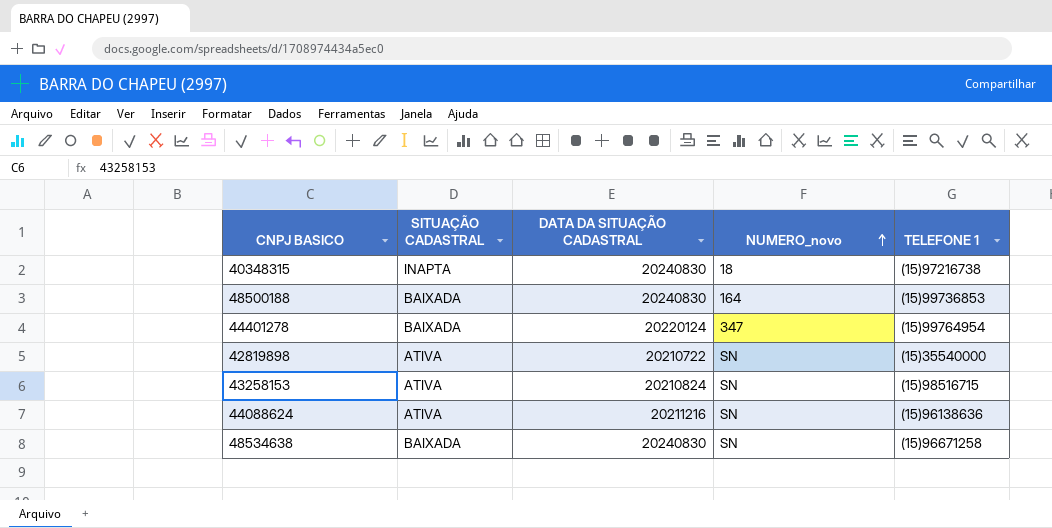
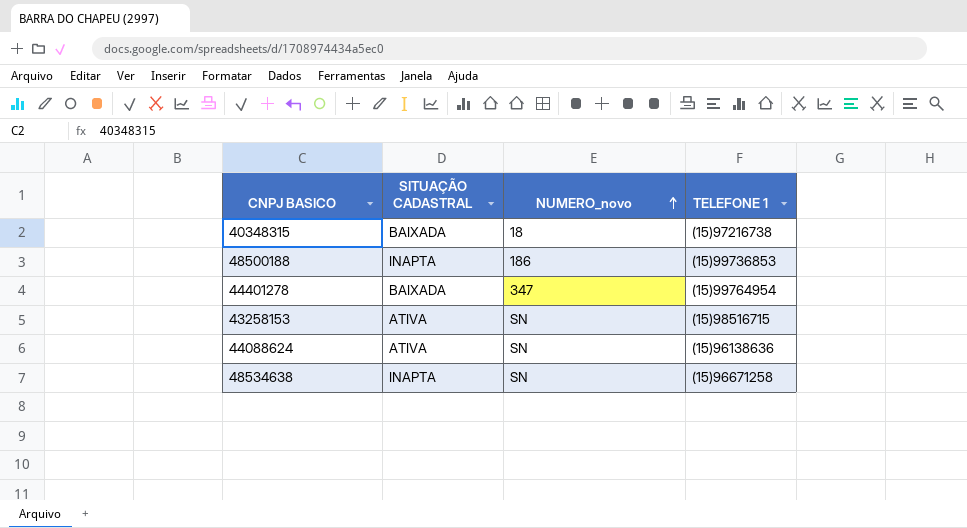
column DATA DA SITUAÇÃO CADASTRAL | position: 3 -> none
row 42819898: ATIVA | 20210722 | SN | (15)35540000 -> none
40348315 | SITUAÇÃO CADASTRAL: INAPTA -> BAIXADA
48500188 | SITUAÇÃO CADASTRAL: BAIXADA -> INAPTA
48500188 | NUMERO_novo: 164 -> 186
48534638 | SITUAÇÃO CADASTRAL: BAIXADA -> INAPTA

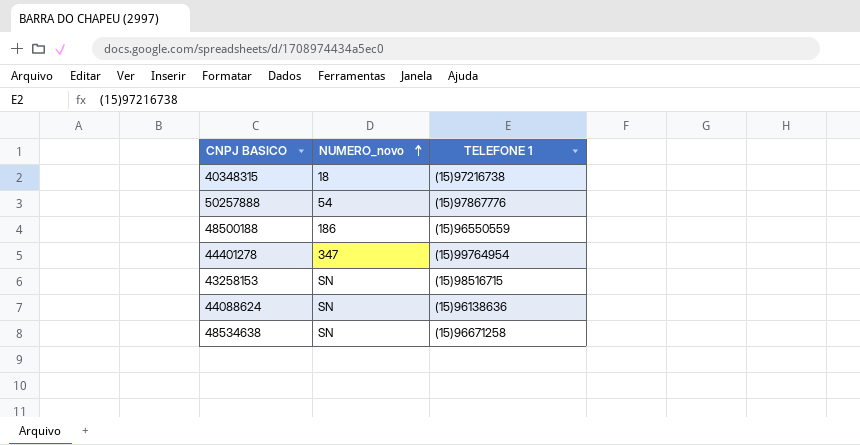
column SITUAÇÃO CADASTRAL | position: 2 -> none
row 50257888: none -> 54 | (15)97867776
48500188 | TELEFONE 1: (15)99736853 -> (15)96550559

